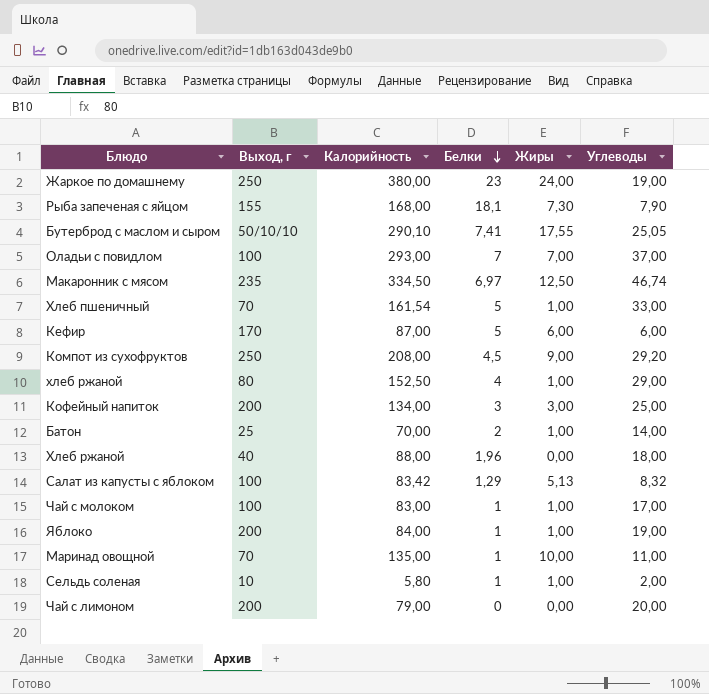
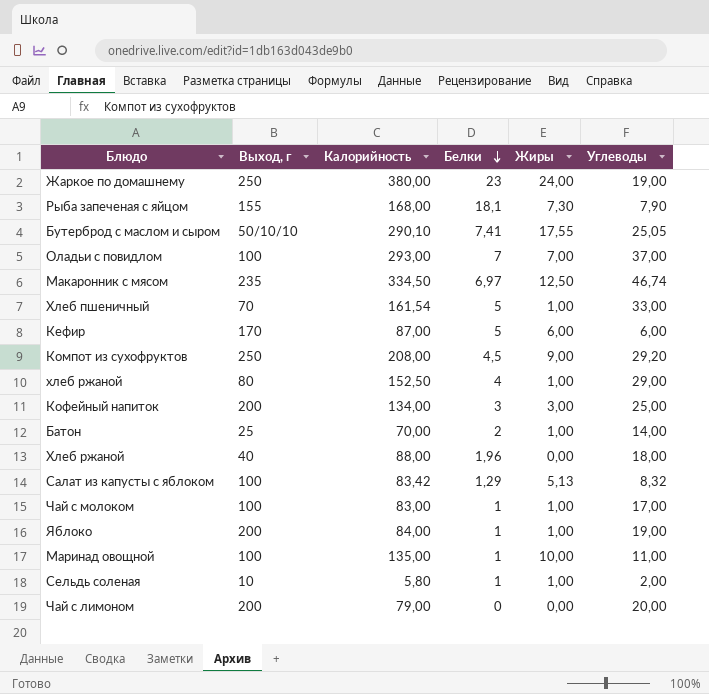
Маринад овощной | Выход, г: 70 -> 100

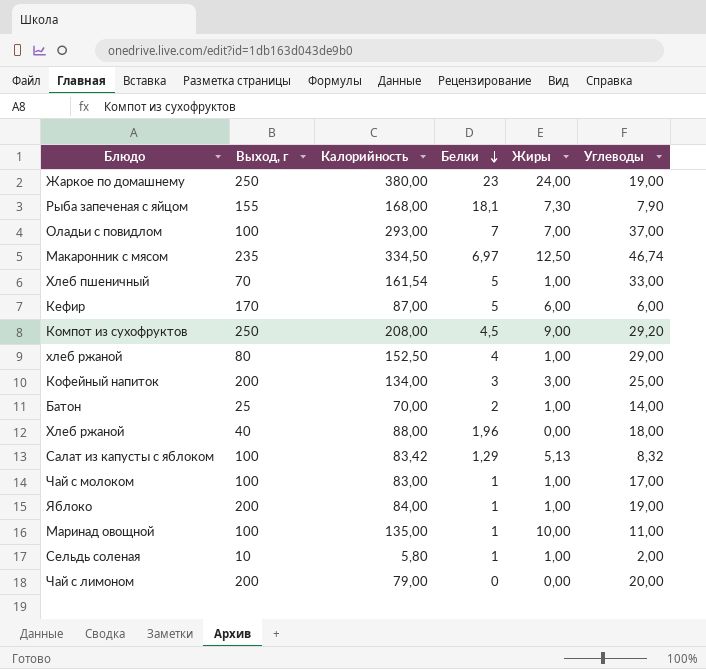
row Бутерброд с маслом и сыром: 50/10/10 | 290,10 | 7,41 | 17,55 | 25,05 -> none

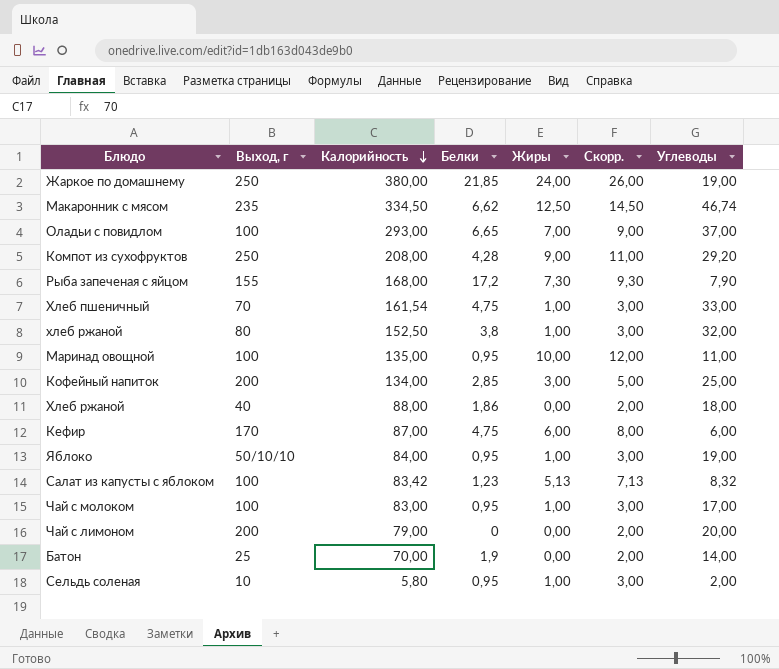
row order: Белки descending -> Калорийность descending
column Скорр. | formula: none -> [Жиры] + 2
Жаркое по домашнему | Белки: 23 -> 21,85
Макаронник с мясом | Белки: 6,97 -> 6,62
Оладьи с повидлом | Белки: 7 -> 6,65
Компот из сухофруктов | Белки: 4,5 -> 4,28
Рыба запеченая с яйцом | Белки: 18,1 -> 17,2
Хлеб пшеничный | Белки: 5 -> 4,75
хлеб ржаной | Белки: 4 -> 3,8
хлеб ржаной | Углеводы: 29,00 -> 32,00
Маринад овощной | Белки: 1 -> 0,95
Кофейный напиток | Белки: 3 -> 2,85
Хлеб ржаной | Белки: 1,96 -> 1,86
Кефир | Белки: 5 -> 4,75
Яблоко | Выход, г: 200 -> 50/10/10
Яблоко | Белки: 1 -> 0,95
Салат из капусты с яблоком | Белки: 1,29 -> 1,23
Чай с молоком | Белки: 1 -> 0,95
Батон | Белки: 2 -> 1,9
Батон | Жиры: 1,00 -> 0,00
Сельдь соленая | Белки: 1 -> 0,95

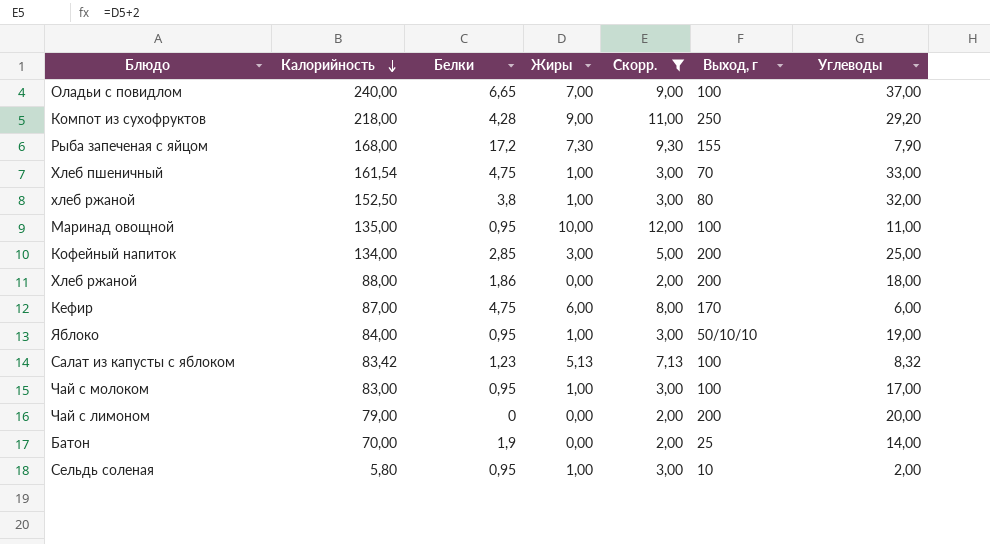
filter: none -> Скорр. <= 12,00
column Выход, г | position: 2 -> 6
Оладьи с повидлом | Калорийность: 293,00 -> 240,00
Компот из сухофруктов | Калорийность: 208,00 -> 218,00
Хлеб ржаной | Выход, г: 40 -> 200

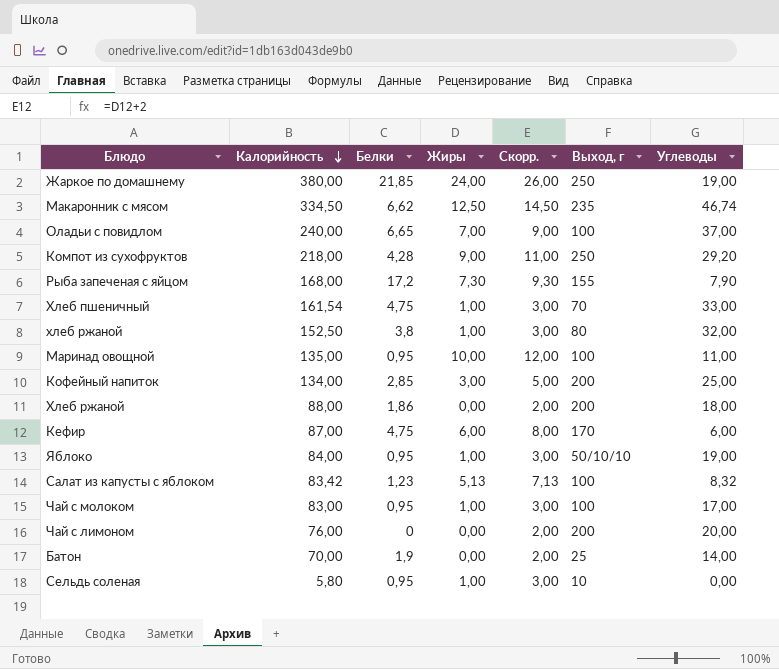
filter: Скорр. <= 12,00 -> none
Чай с лимоном | Калорийность: 79,00 -> 76,00
Сельдь соленая | Углеводы: 2,00 -> 0,00

